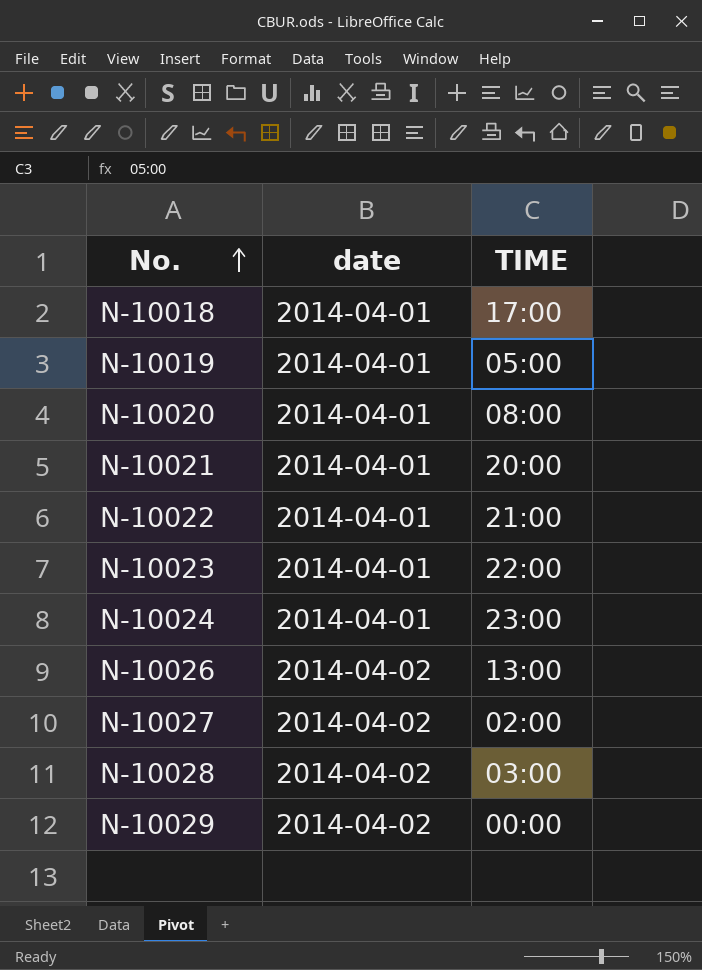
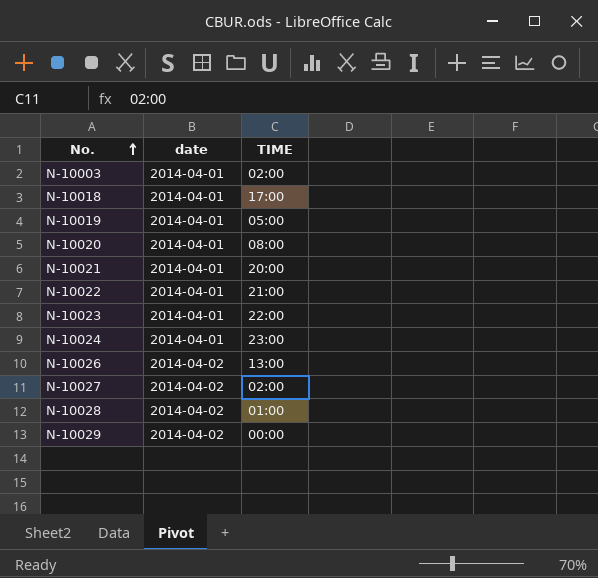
row N-10003: none -> 2014-04-01 | 02:00
N-10028 | TIME: 03:00 -> 01:00

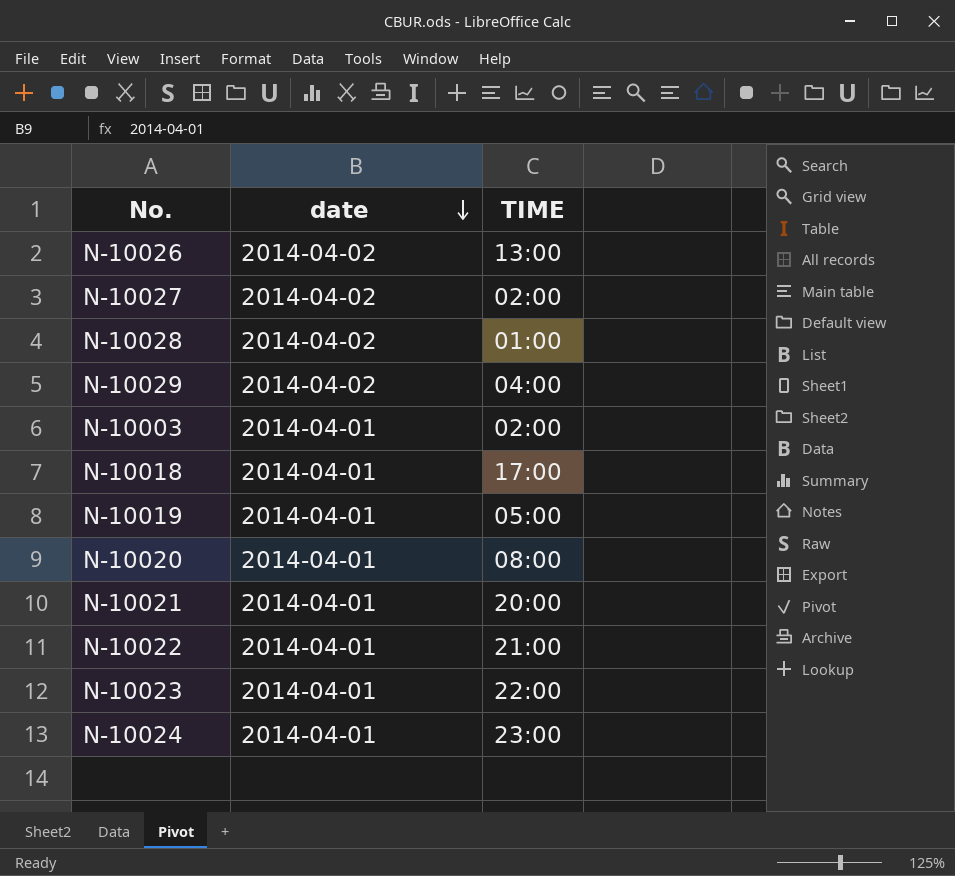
row order: No. ascending -> date descending
N-10029 | TIME: 00:00 -> 04:00

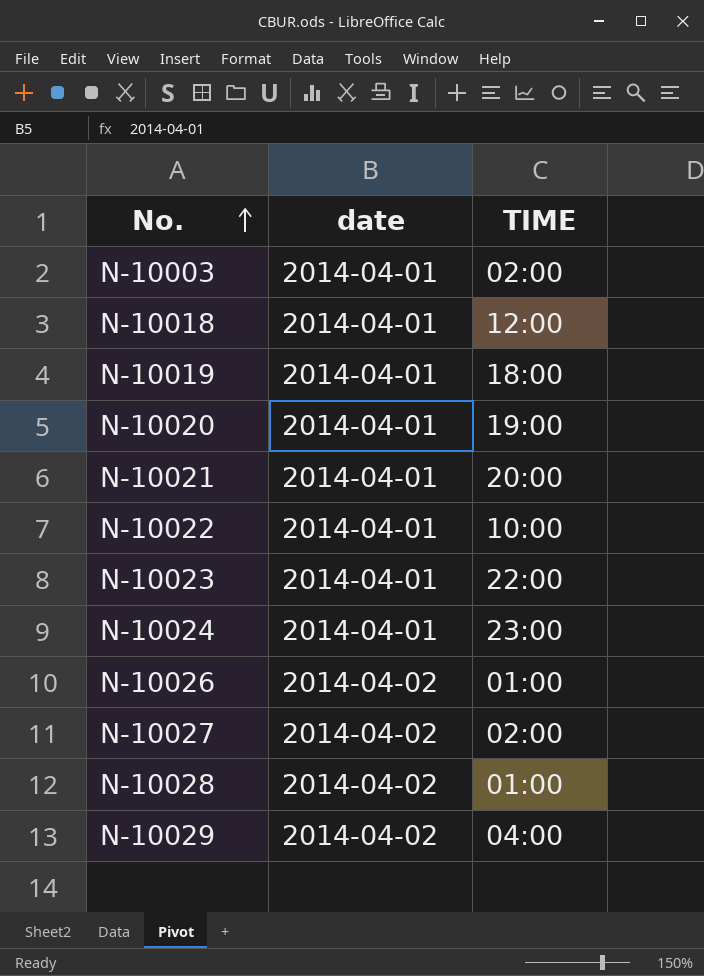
row order: date descending -> No. ascending
N-10018 | TIME: 17:00 -> 12:00
N-10019 | TIME: 05:00 -> 18:00
N-10020 | TIME: 08:00 -> 19:00
N-10022 | TIME: 21:00 -> 10:00
N-10026 | TIME: 13:00 -> 01:00

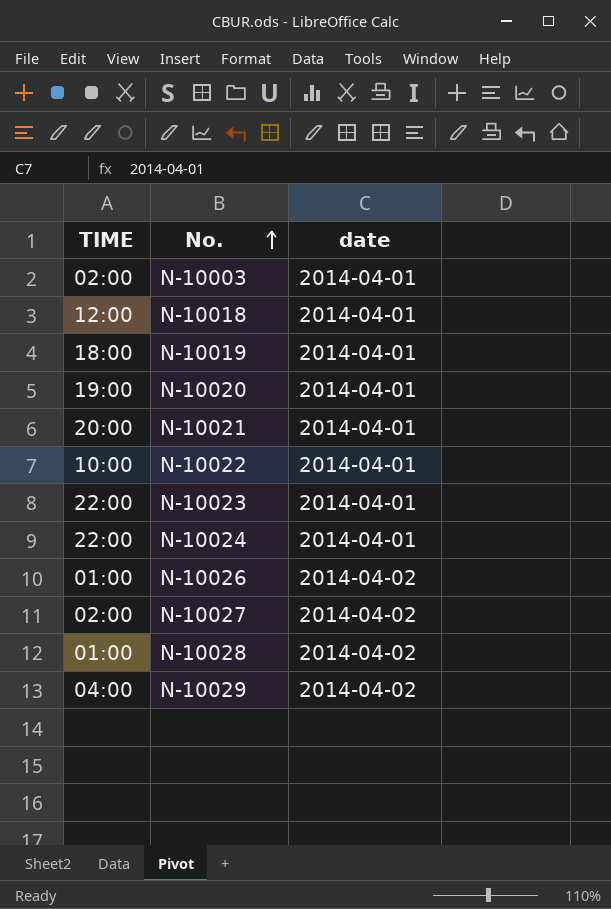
column TIME | position: 3 -> 1
N-10024 | TIME: 23:00 -> 22:00

